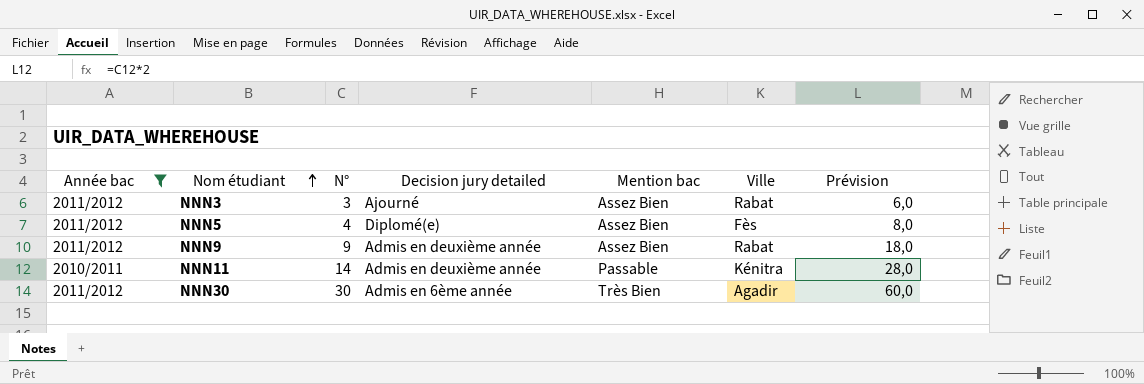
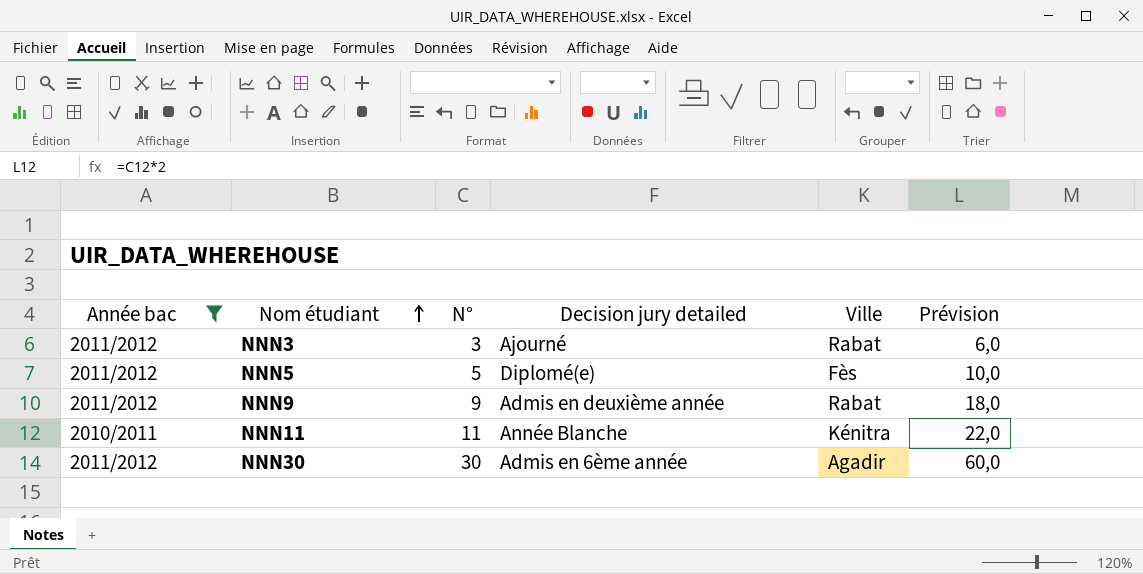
column Mention bac | position: 5 -> none
NNN5 | N°: 4 -> 5
NNN5 | Prévision: 8,0 -> 10,0
NNN11 | N°: 14 -> 11
NNN11 | Decision jury detailed: Admis en deuxième année -> Année Blanche
NNN11 | Prévision: 28,0 -> 22,0

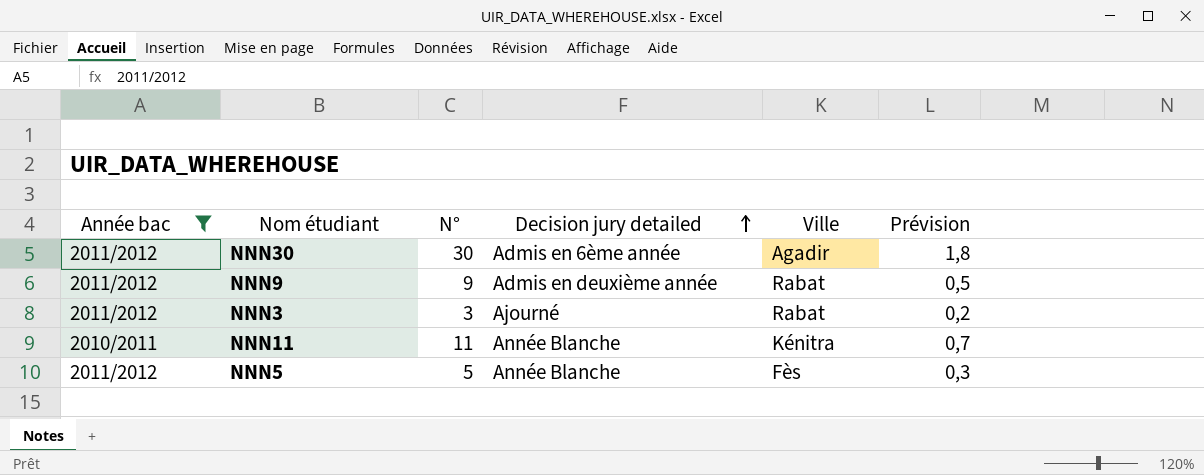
row order: Nom étudiant ascending -> Decision jury detailed ascending
column Prévision | formula: [N°] * 2 -> [N°] * 0,06
NNN5 | Decision jury detailed: Diplomé(e) -> Année Blanche

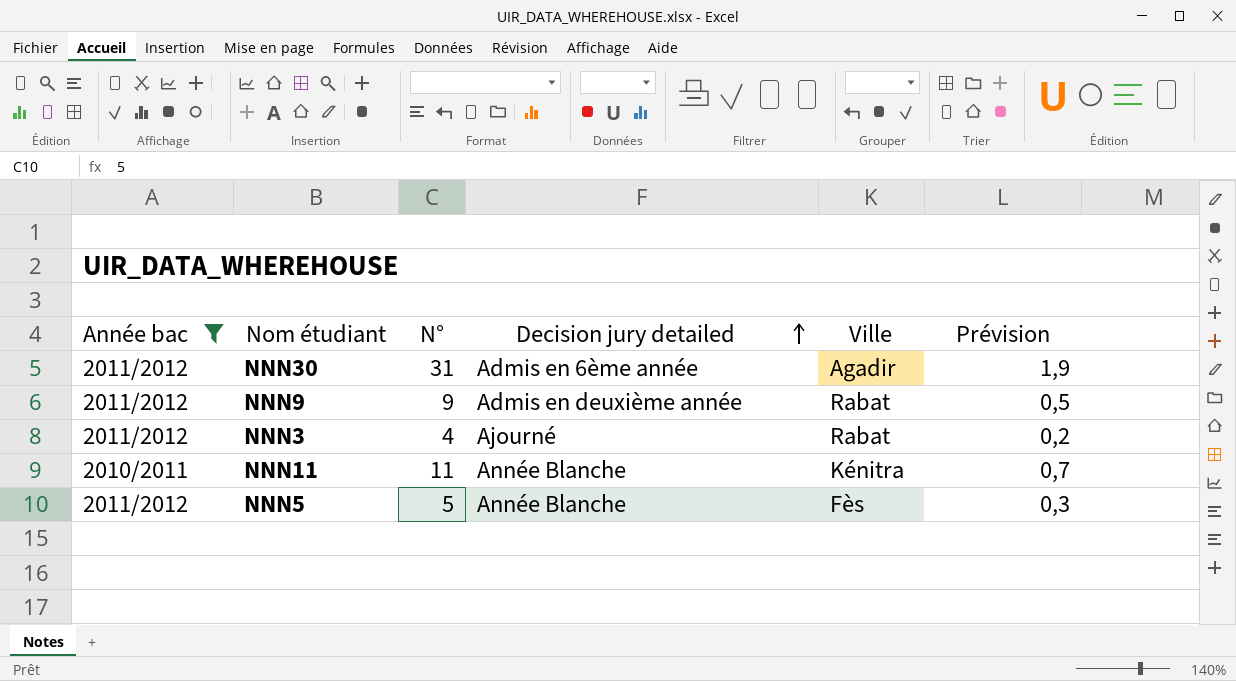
NNN30 | N°: 30 -> 31
NNN30 | Prévision: 1,8 -> 1,9
NNN3 | N°: 3 -> 4

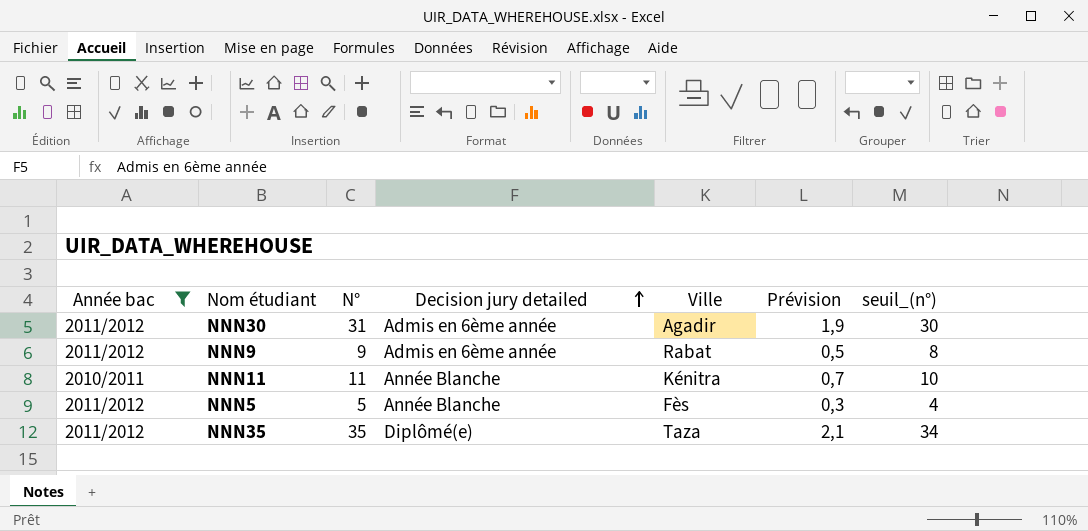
column seuil_(n°) | formula: none -> [N°] - 1
row NNN3: 2011/2012 | 4 | Ajourné | Rabat | 0,2 -> none
NNN9 | Decision jury detailed: Admis en deuxième année -> Admis en 6ème année
row NNN35: none -> 2011/2012 | 35 | Diplômé(e) | Taza | 2,1 | 34

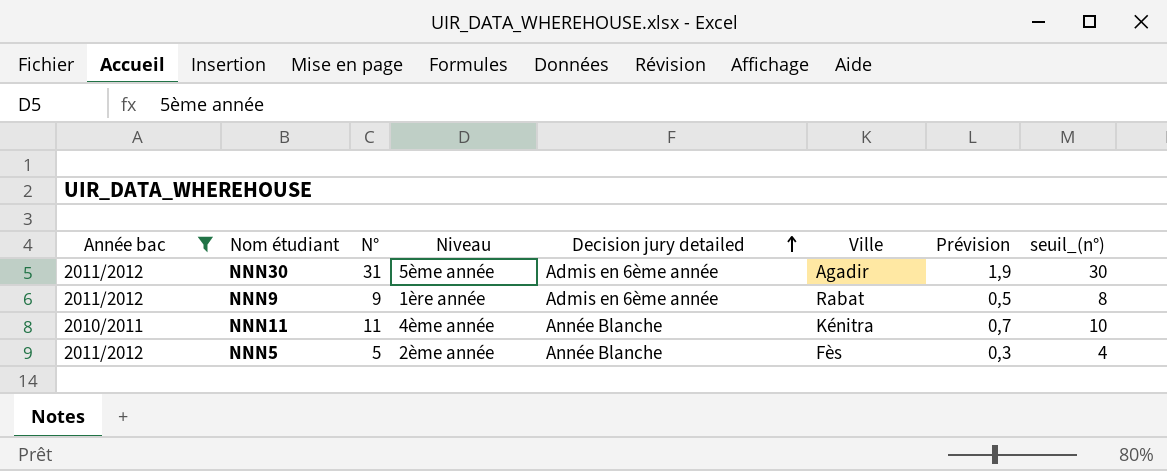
column Niveau | position: none -> 4
row NNN35: 2011/2012 | 35 | Diplômé(e) | Taza | 2,1 | 34 -> none

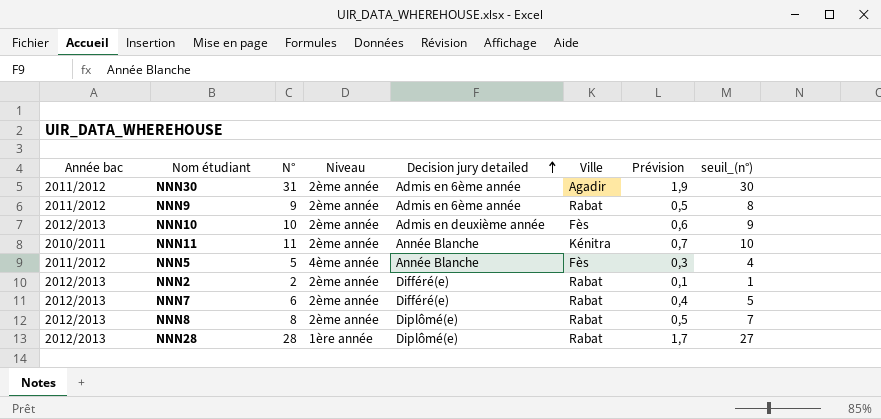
filter: Année bac != 2012/2013 -> none
NNN30 | Niveau: 5ème année -> 2ème année
NNN9 | Niveau: 1ère année -> 2ème année
NNN11 | Niveau: 4ème année -> 2ème année
NNN5 | Niveau: 2ème année -> 4ème année

